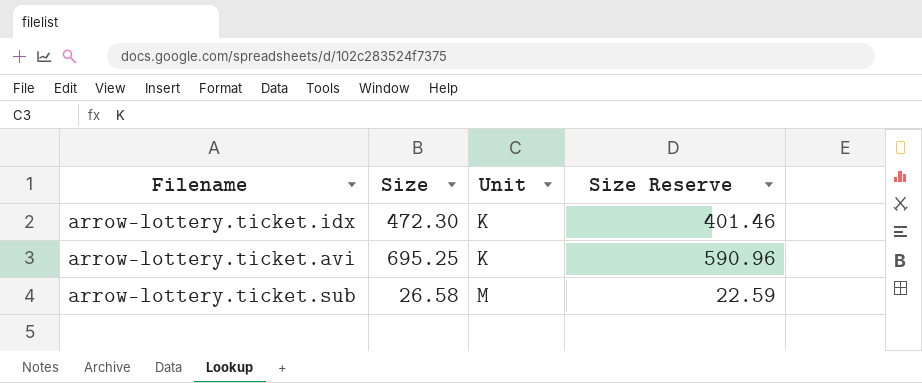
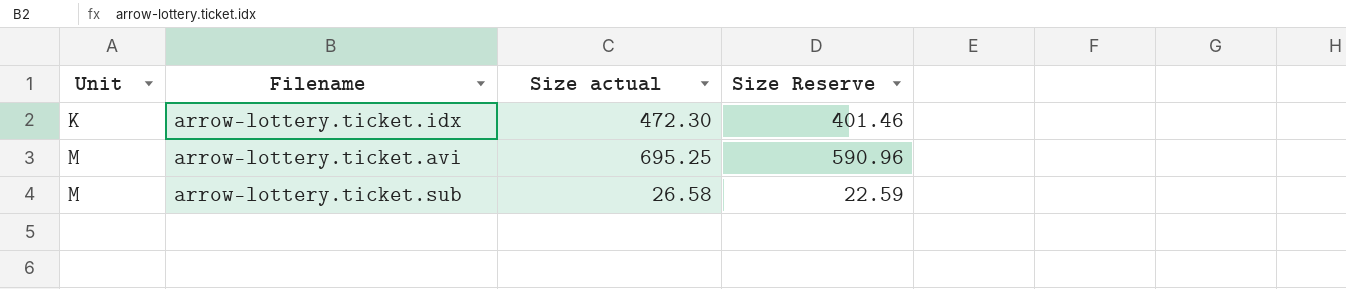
column Unit | position: 3 -> 1
column name: Size -> Size actual
arrow-lottery.ticket.avi | Unit: K -> M

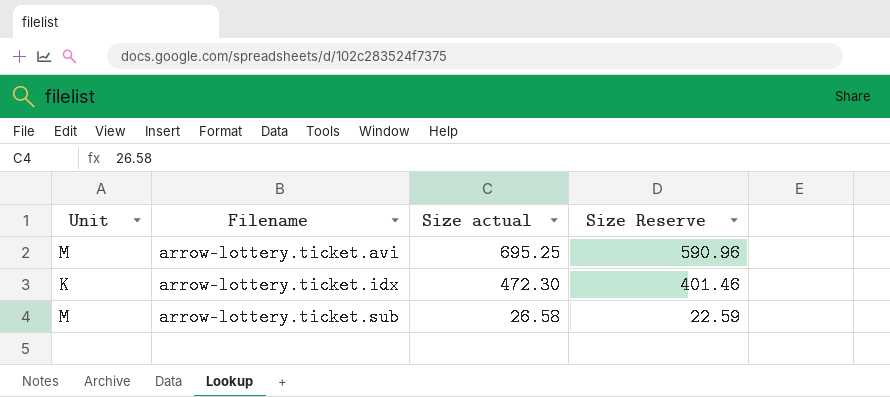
row order: Unit ascending -> Filename ascending

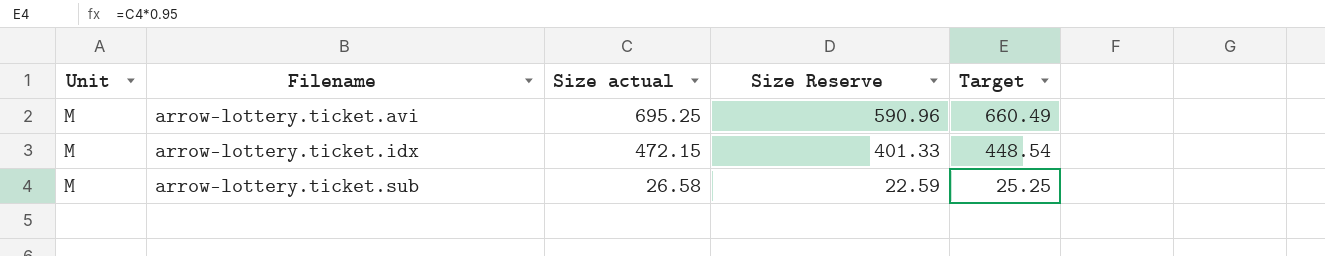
column Target | formula: none -> [Size actual] * 0.95
arrow-lottery.ticket.idx | Unit: K -> M
arrow-lottery.ticket.idx | Size actual: 472.30 -> 472.15
arrow-lottery.ticket.idx | Size Reserve: 401.46 -> 401.33

